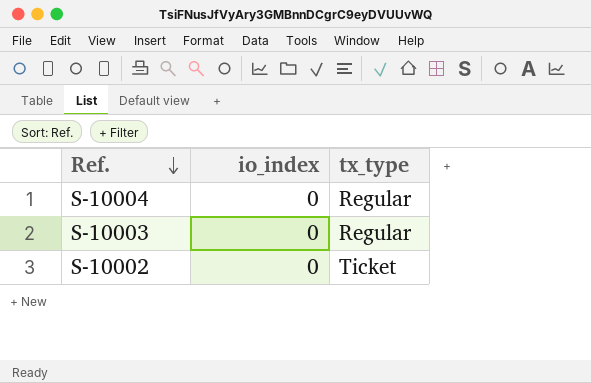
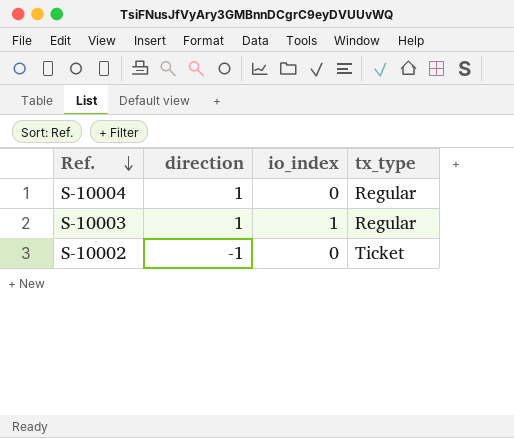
column direction | position: none -> 2
S-10003 | io_index: 0 -> 1

